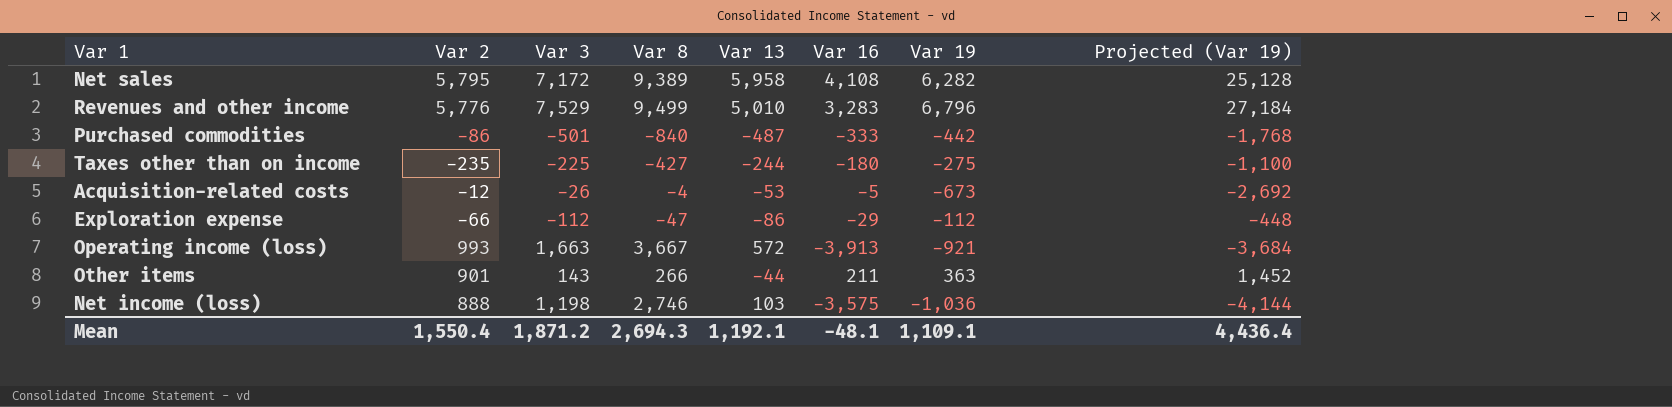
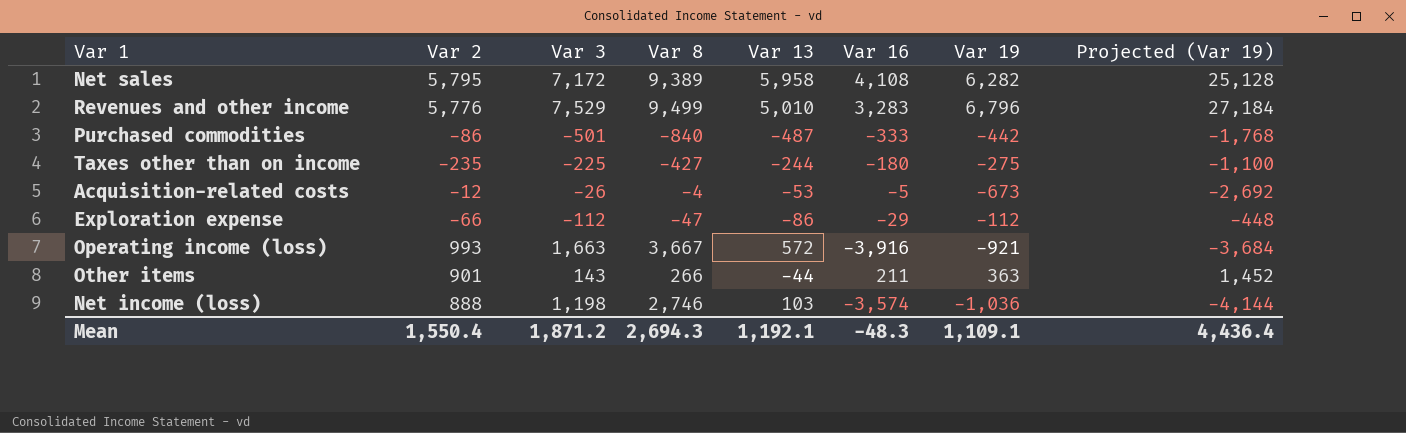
Operating income (loss) | Var 16: -3,913 -> -3,916
Net income (loss) | Var 16: -3,575 -> -3,574
Mean | Var 16: -48.1 -> -48.3

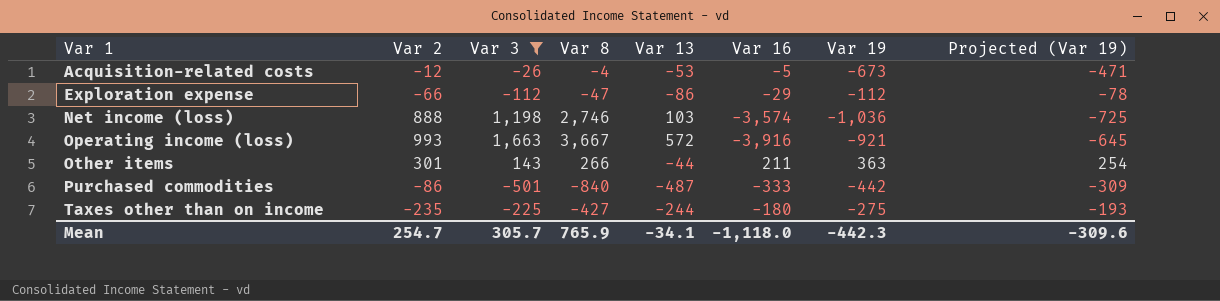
filter: none -> Var 3 <= 1,663
row order: none -> Var 1 ascending
column Projected (Var 19) | formula: [Var 19] * 4 -> [Var 19] * 0.7
Other items | Var 2: 901 -> 301
Mean | Var 2: 1,550.4 -> 254.7
Mean | Var 3: 1,871.2 -> 305.7
Mean | Var 8: 2,694.3 -> 765.9
Mean | Var 13: 1,192.1 -> -34.1
Mean | Var 16: -48.3 -> -1,118.0
Mean | Var 19: 1,109.1 -> -442.3
Mean | Projected (Var 19): 4,436.4 -> -309.6

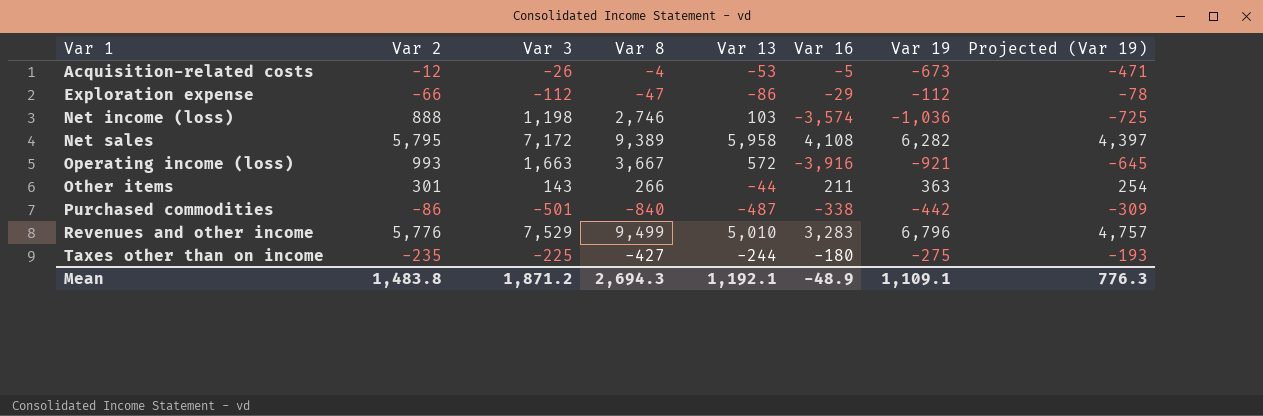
filter: Var 3 <= 1,663 -> none
Purchased commodities | Var 16: -333 -> -338
Mean | Var 2: 254.7 -> 1,483.8
Mean | Var 3: 305.7 -> 1,871.2
Mean | Var 8: 765.9 -> 2,694.3
Mean | Var 13: -34.1 -> 1,192.1
Mean | Var 16: -1,118.0 -> -48.9
Mean | Var 19: -442.3 -> 1,109.1
Mean | Projected (Var 19): -309.6 -> 776.3

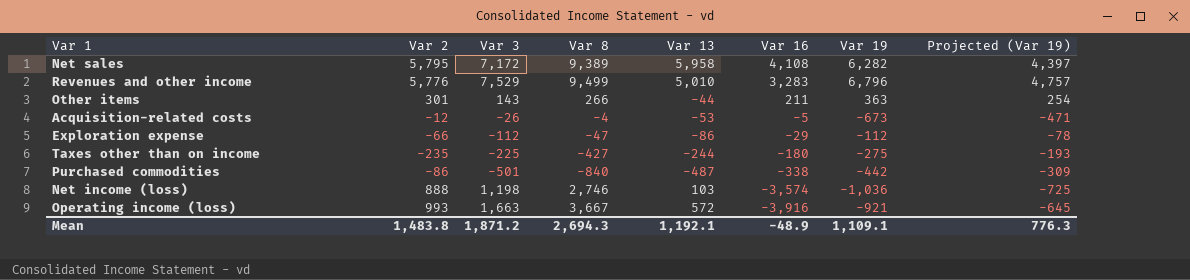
row order: Var 1 ascending -> Var 16 descending

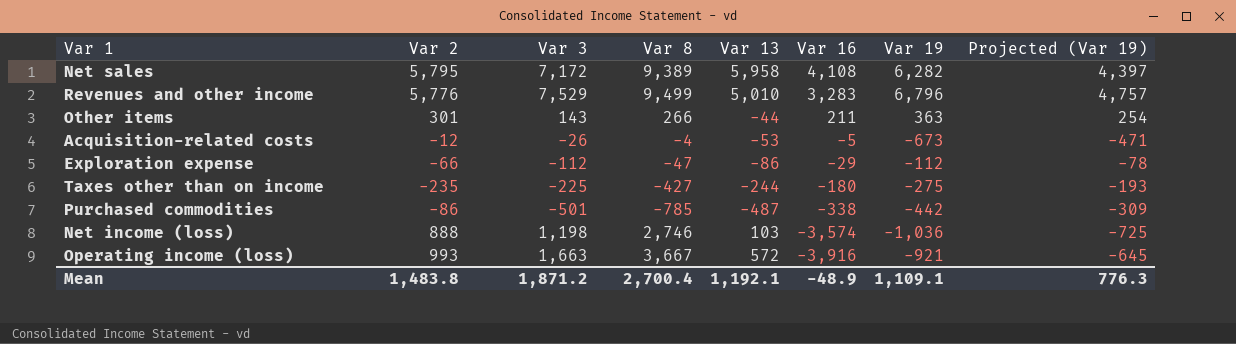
Purchased commodities | Var 8: -840 -> -785
Mean | Var 8: 2,694.3 -> 2,700.4

